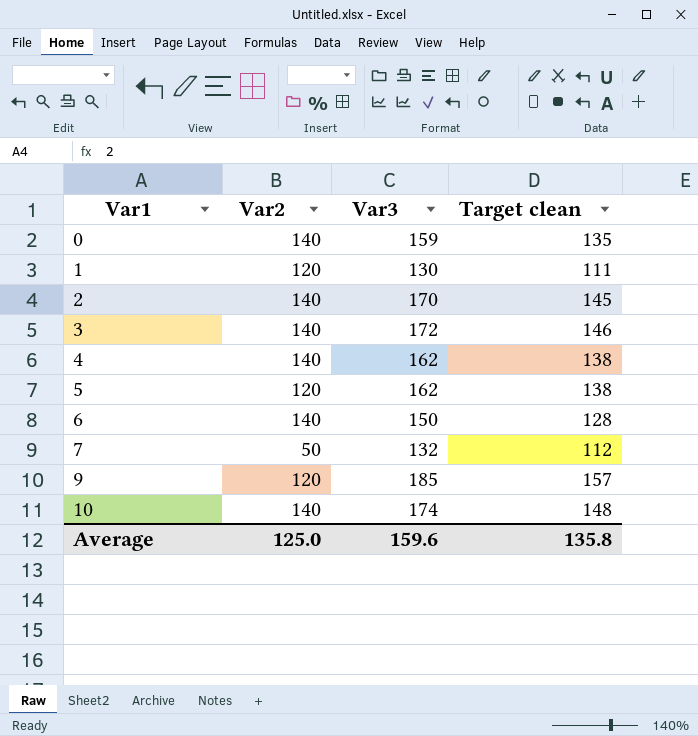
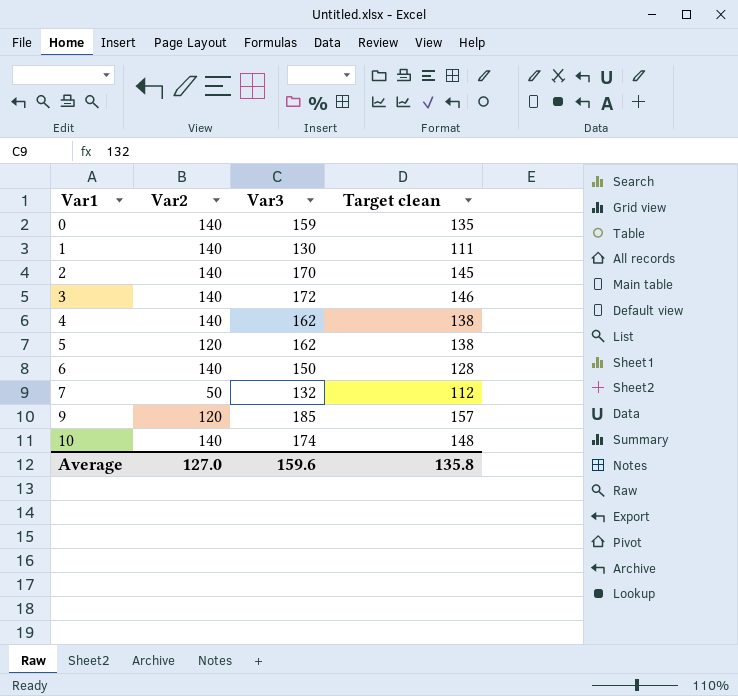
1 | Var2: 120 -> 140
Average | Var2: 125.0 -> 127.0

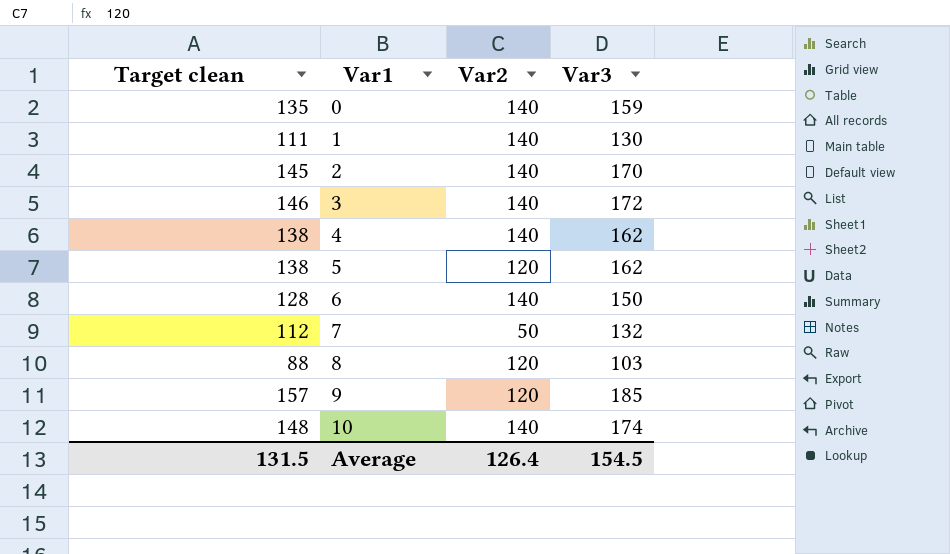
column Target clean | position: 4 -> 1
row 8: none -> 88 | 120 | 103
Average | Target clean: 135.8 -> 131.5
Average | Var2: 127.0 -> 126.4
Average | Var3: 159.6 -> 154.5

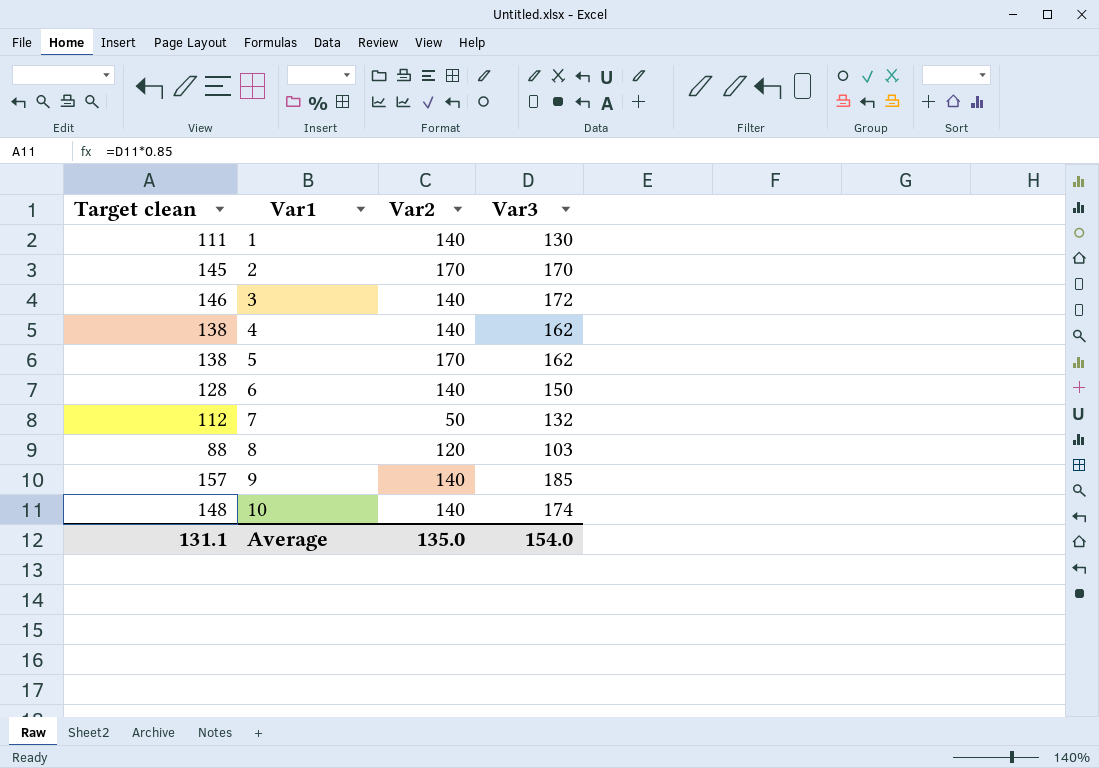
row 0: 135 | 140 | 159 -> none
2 | Var2: 140 -> 170
5 | Var2: 120 -> 170
9 | Var2: 120 -> 140
Average | Target clean: 131.5 -> 131.1
Average | Var2: 126.4 -> 135.0
Average | Var3: 154.5 -> 154.0

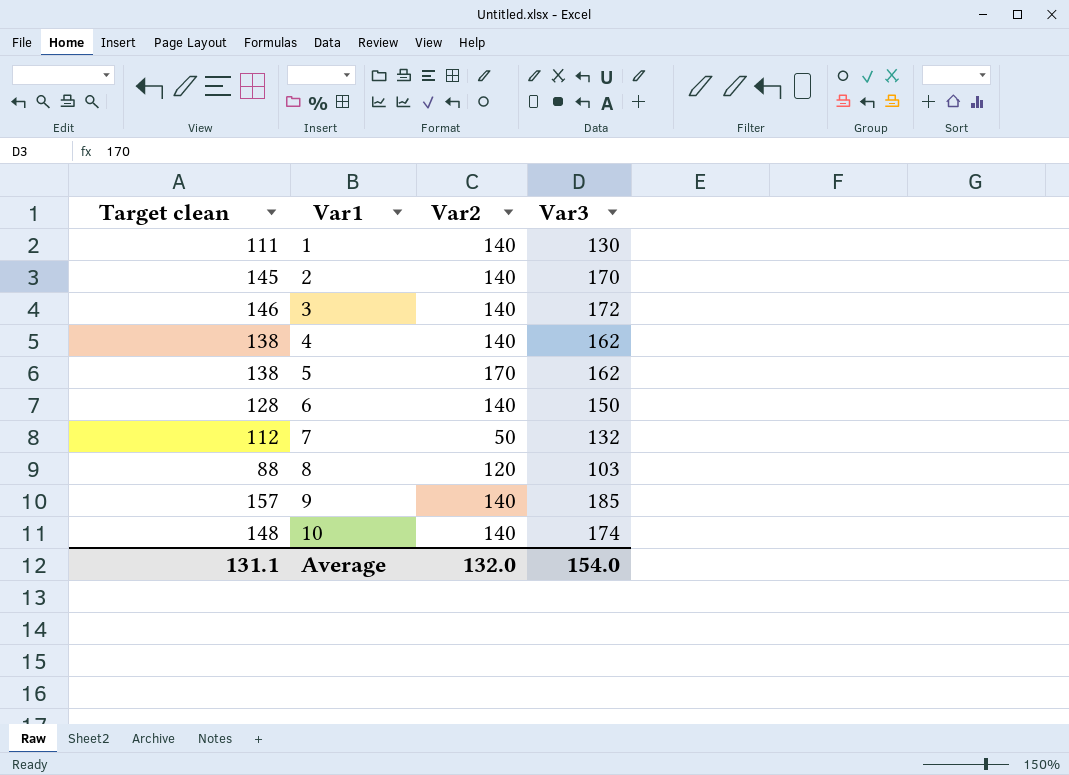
2 | Var2: 170 -> 140
Average | Var2: 135.0 -> 132.0

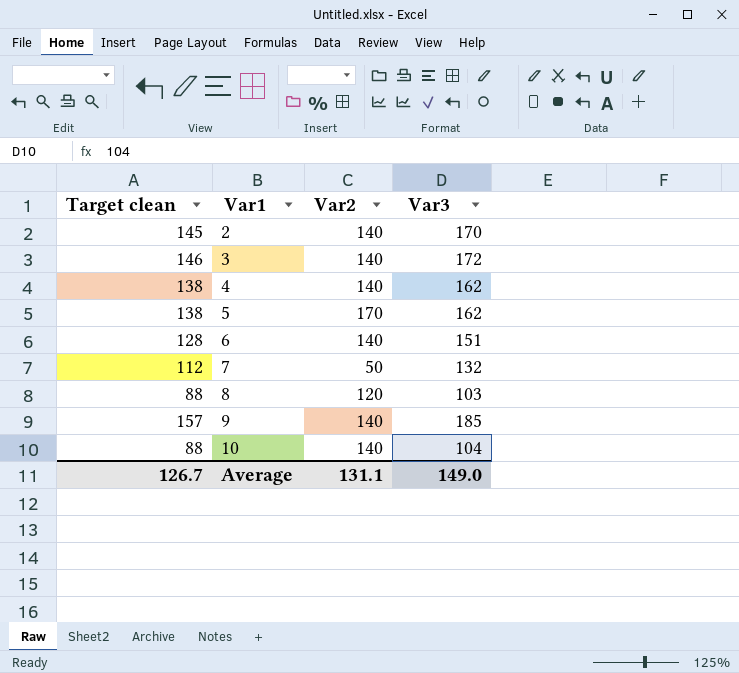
row 1: 111 | 140 | 130 -> none
6 | Var3: 150 -> 151
10 | Target clean: 148 -> 88
10 | Var3: 174 -> 104
Average | Target clean: 131.1 -> 126.7
Average | Var2: 132.0 -> 131.1
Average | Var3: 154.0 -> 149.0

